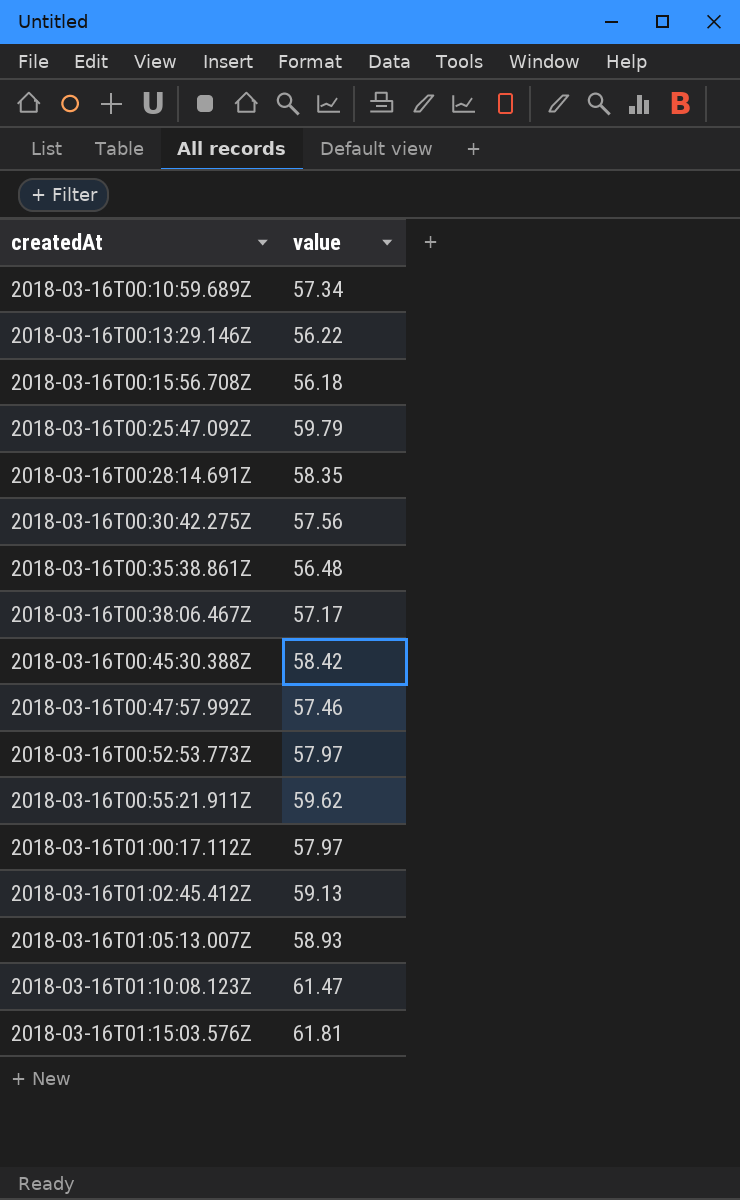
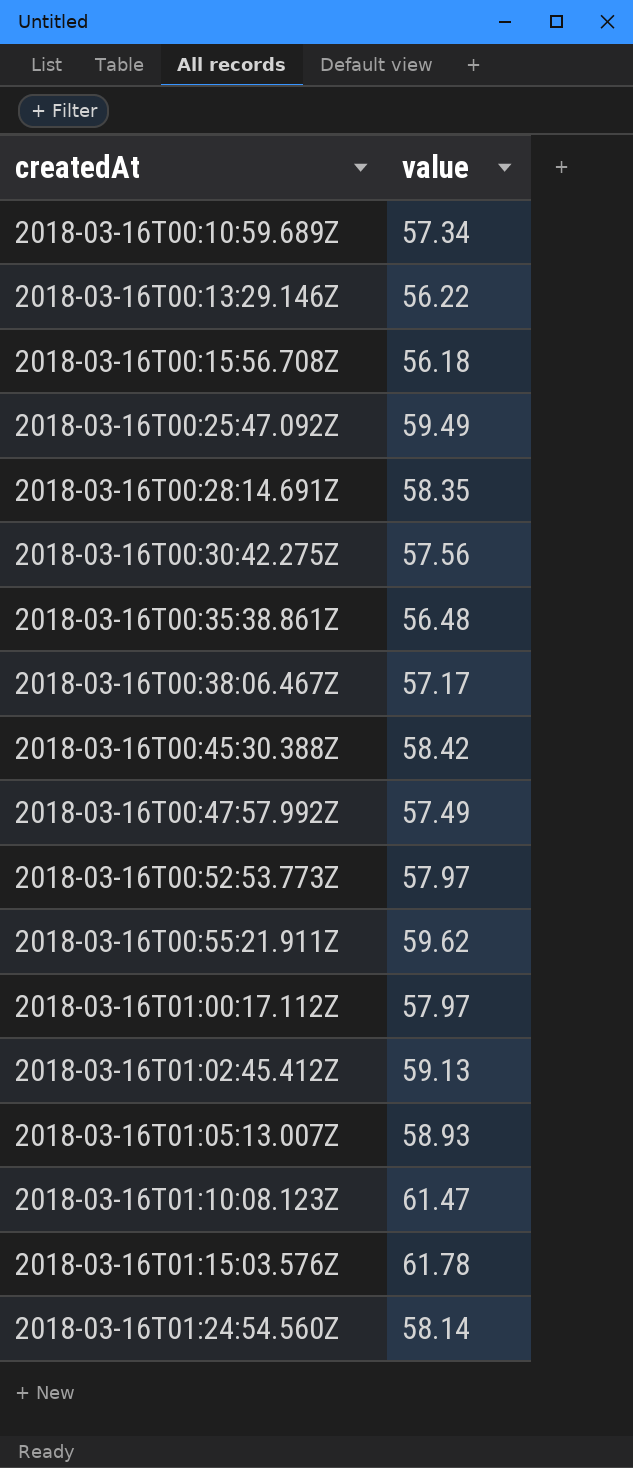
2018-03-16T00:25:47.092Z | value: 59.79 -> 59.49
2018-03-16T00:47:57.992Z | value: 57.46 -> 57.49
2018-03-16T01:15:03.576Z | value: 61.81 -> 61.78
row 2018-03-16T01:24:54.560Z: none -> 58.14

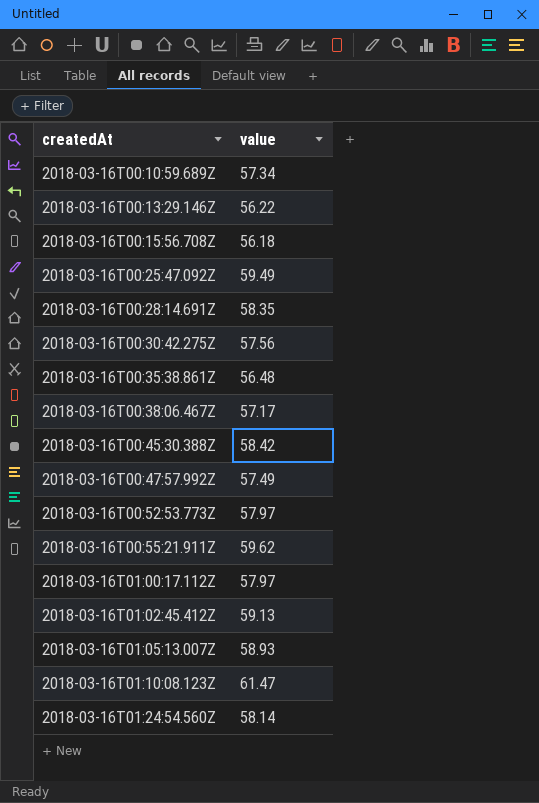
row 2018-03-16T01:15:03.576Z: 61.78 -> none

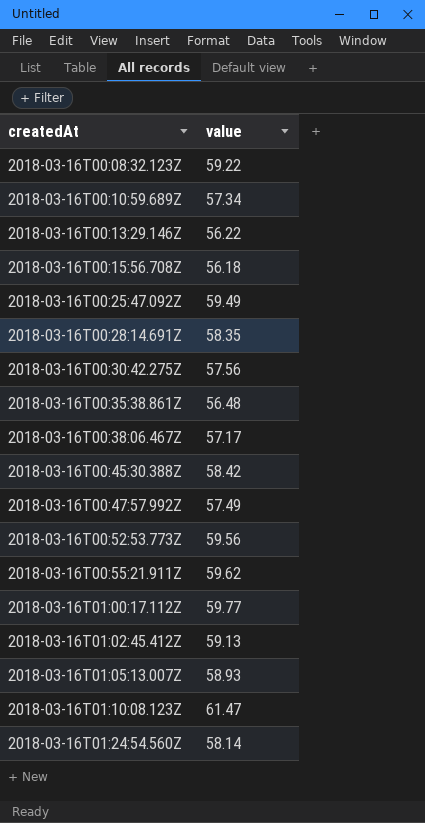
row 2018-03-16T00:08:32.123Z: none -> 59.22
2018-03-16T00:52:53.773Z | value: 57.97 -> 59.56
2018-03-16T01:00:17.112Z | value: 57.97 -> 59.77

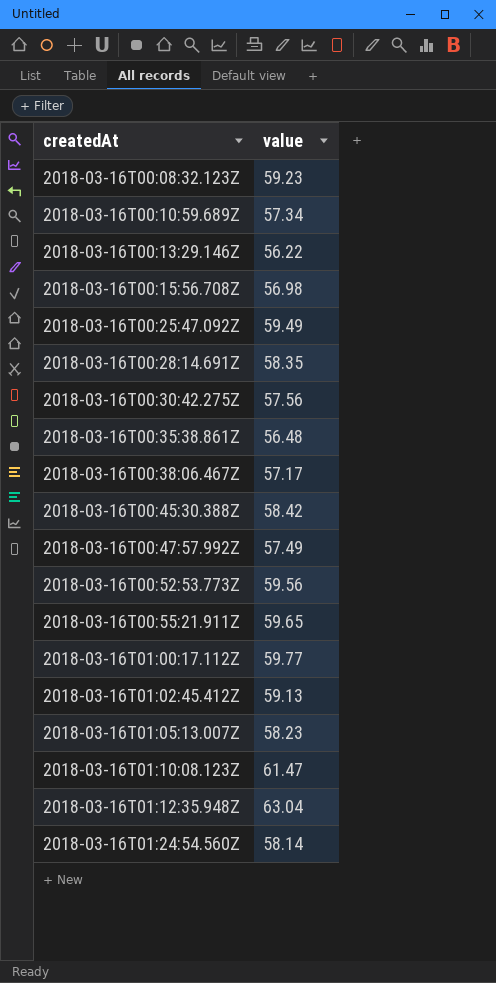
2018-03-16T00:08:32.123Z | value: 59.22 -> 59.23
2018-03-16T00:15:56.708Z | value: 56.18 -> 56.98
2018-03-16T00:55:21.911Z | value: 59.62 -> 59.65
2018-03-16T01:05:13.007Z | value: 58.93 -> 58.23
row 2018-03-16T01:12:35.948Z: none -> 63.04

